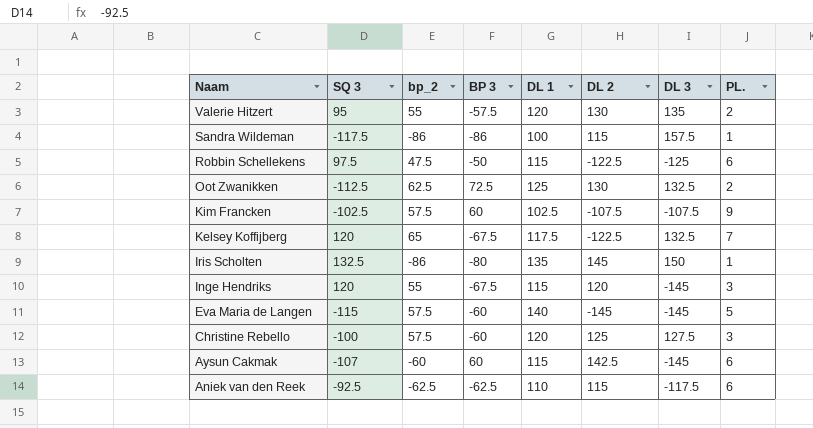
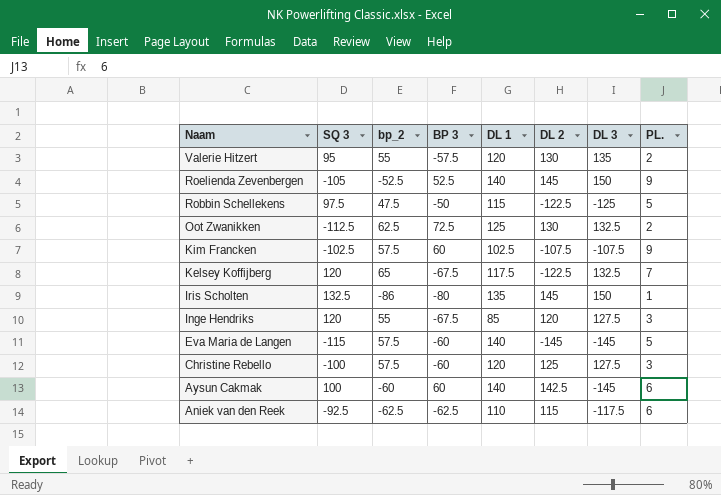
row Sandra Wildeman: -117.5 | -86 | -86 | 100 | 115 | 157.5 | 1 -> none
row Roelienda Zevenbergen: none -> -105 | -52.5 | 52.5 | 140 | 145 | 150 | 9
Robbin Schellekens | PL.: 6 -> 5
Inge Hendriks | DL 1: 115 -> 85
Inge Hendriks | DL 3: -145 -> 127.5
Aysun Cakmak | SQ 3: -107 -> 100
Aysun Cakmak | DL 1: 115 -> 140

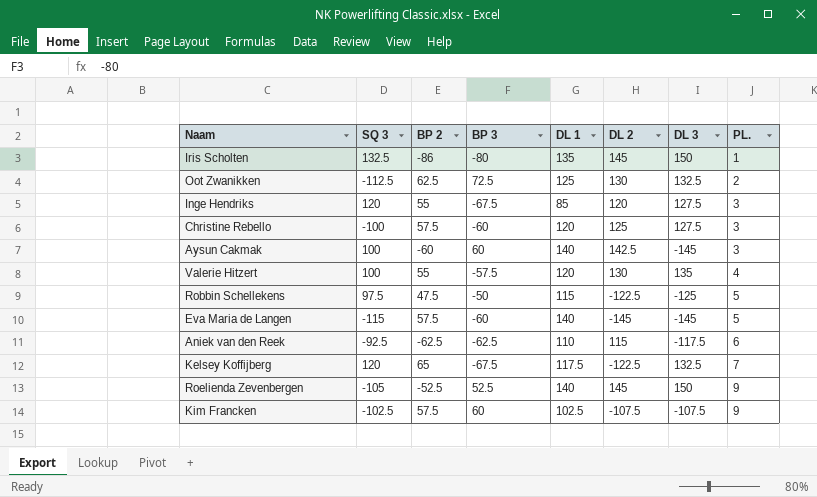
row order: Naam descending -> PL. ascending
column name: bp_2 -> BP 2
Aysun Cakmak | PL.: 6 -> 3
Valerie Hitzert | SQ 3: 95 -> 100
Valerie Hitzert | PL.: 2 -> 4

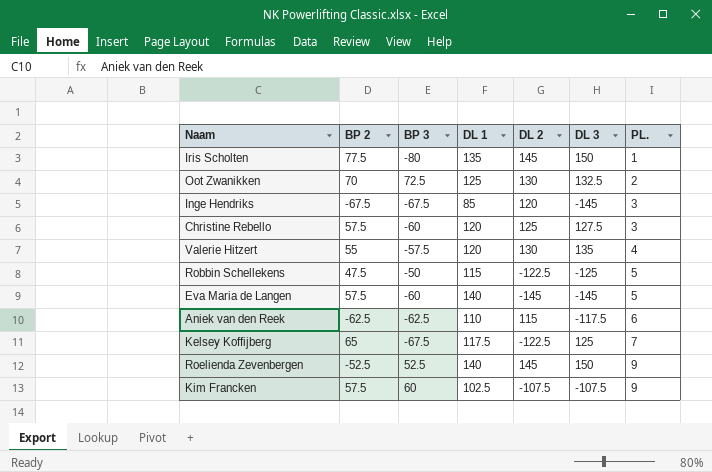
column SQ 3 | position: 2 -> none
row Aysun Cakmak: 100 | -60 | 60 | 140 | 142.5 | -145 | 3 -> none
Iris Scholten | BP 2: -86 -> 77.5
Oot Zwanikken | BP 2: 62.5 -> 70
Inge Hendriks | BP 2: 55 -> -67.5
Inge Hendriks | DL 3: 127.5 -> -145
Kelsey Koffijberg | DL 3: 132.5 -> 125

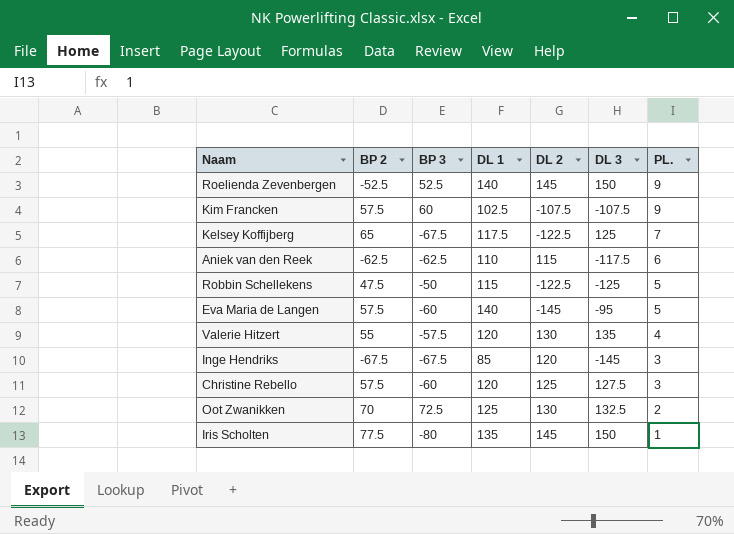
row order: PL. ascending -> PL. descending
Eva Maria de Langen | DL 3: -145 -> -95

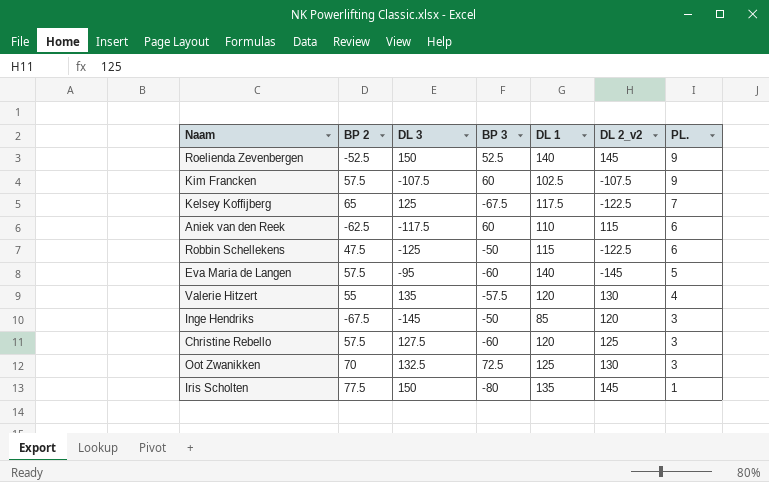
column DL 3 | position: 6 -> 3
column name: DL 2 -> DL 2_v2
Aniek van den Reek | BP 3: -62.5 -> 60
Robbin Schellekens | PL.: 5 -> 6
Inge Hendriks | BP 3: -67.5 -> -50
Oot Zwanikken | PL.: 2 -> 3

